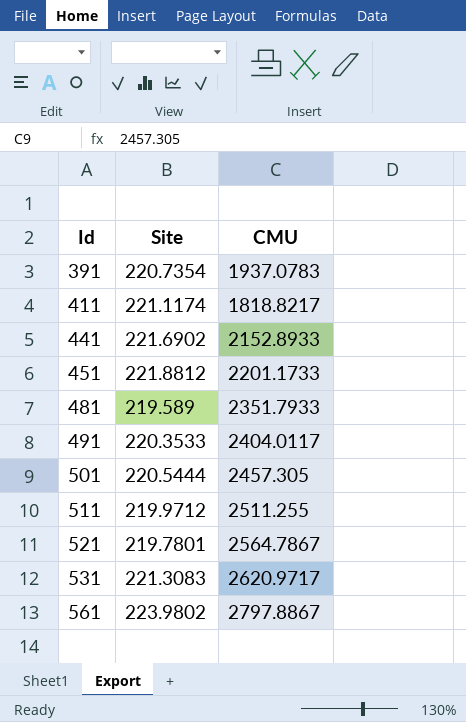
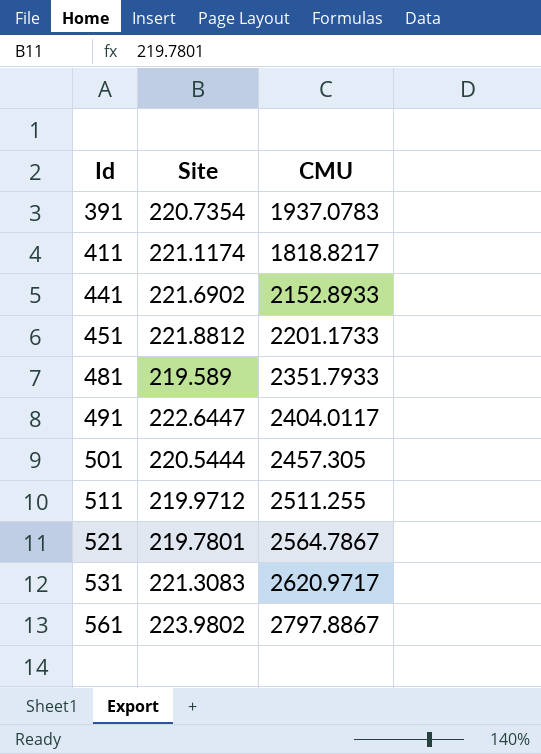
491 | Site: 220.3533 -> 222.6447

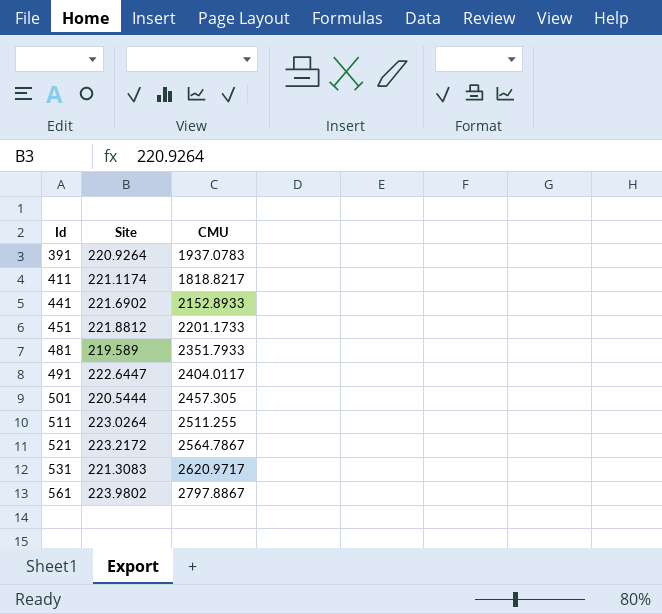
391 | Site: 220.7354 -> 220.9264
511 | Site: 219.9712 -> 223.0264
521 | Site: 219.7801 -> 223.2172

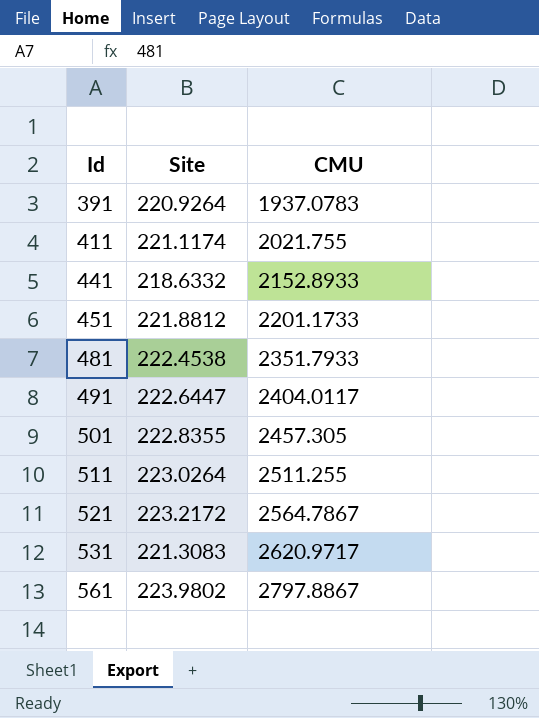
411 | CMU: 1818.8217 -> 2021.755
441 | Site: 221.6902 -> 218.6332
481 | Site: 219.589 -> 222.4538
501 | Site: 220.5444 -> 222.8355

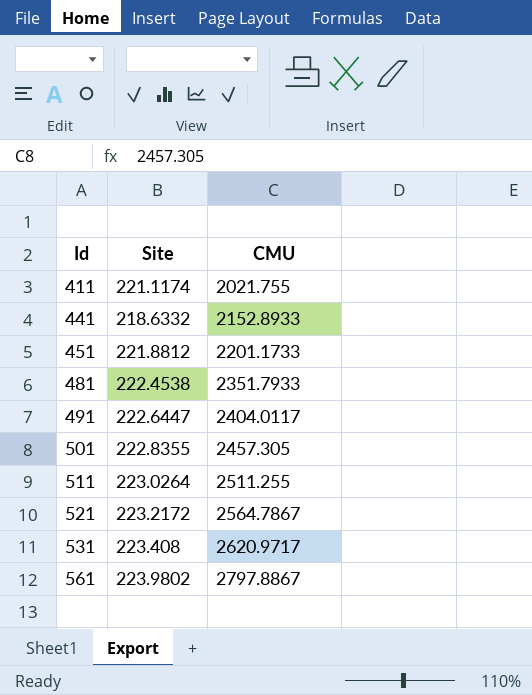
row 391: 220.9264 | 1937.0783 -> none
531 | Site: 221.3083 -> 223.408

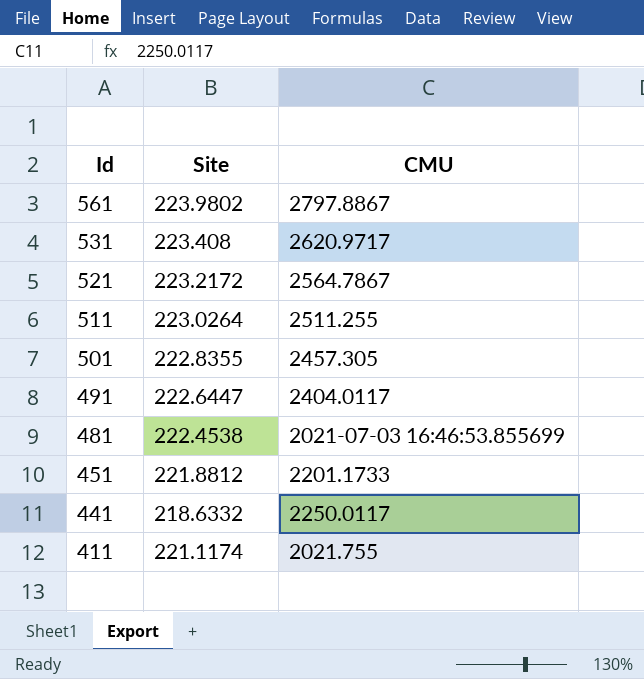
row order: Id ascending -> Id descending
481 | CMU: 2351.7933 -> 2021-07-03 16:46:53.855699
441 | CMU: 2152.8933 -> 2250.0117

